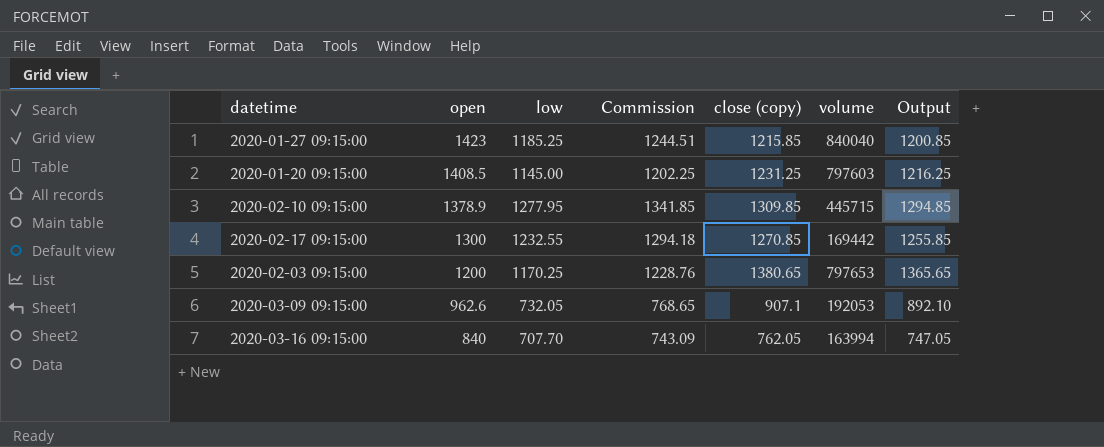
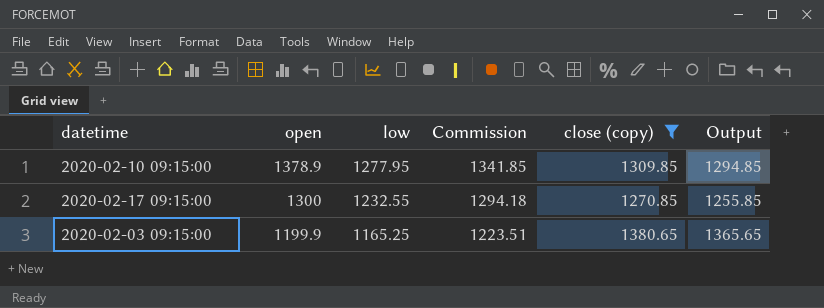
filter: none -> close (copy) >= 1270.85
column volume | position: 6 -> none
2020-02-03 09:15:00 | open: 1200 -> 1199.9
2020-02-03 09:15:00 | low: 1170.25 -> 1165.25
2020-02-03 09:15:00 | Commission: 1228.76 -> 1223.51

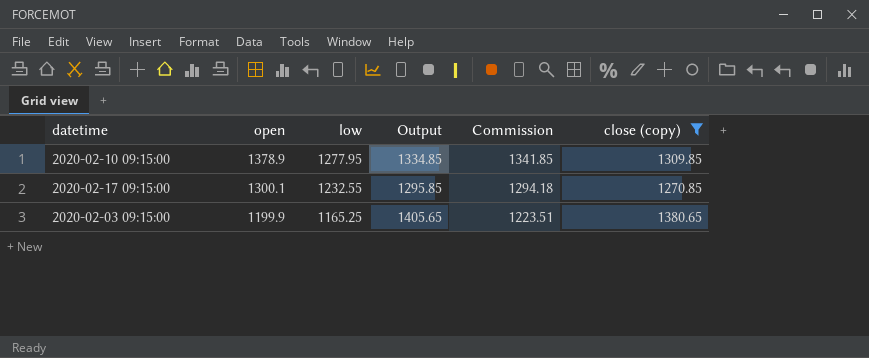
column Output | formula: [close (copy)] - 15 -> [close (copy)] + 25
column Output | position: 6 -> 4
2020-02-17 09:15:00 | open: 1300 -> 1300.1

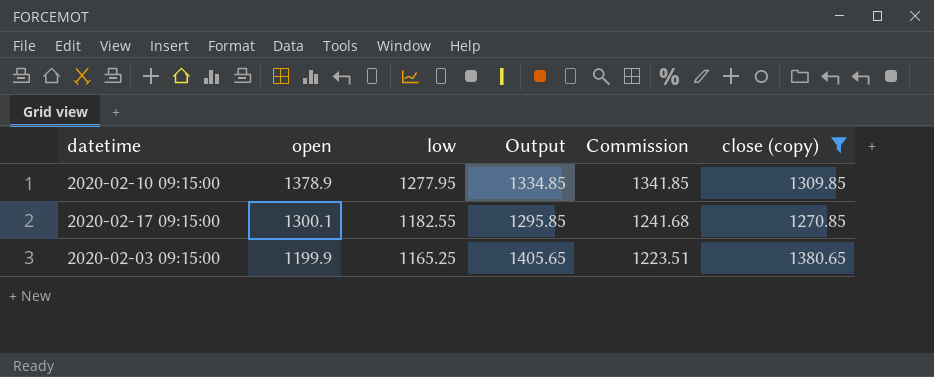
2020-02-17 09:15:00 | low: 1232.55 -> 1182.55
2020-02-17 09:15:00 | Commission: 1294.18 -> 1241.68

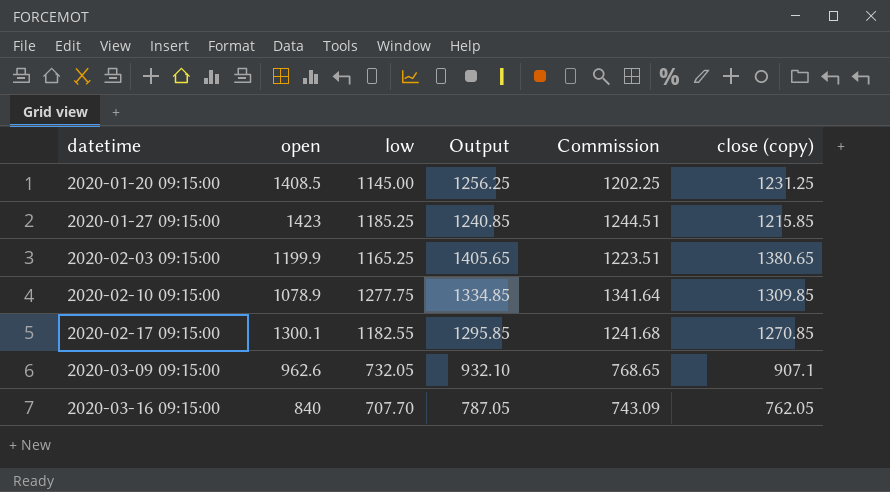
filter: close (copy) >= 1270.85 -> none
row order: open descending -> datetime ascending
2020-02-10 09:15:00 | open: 1378.9 -> 1078.9
2020-02-10 09:15:00 | low: 1277.95 -> 1277.75
2020-02-10 09:15:00 | Commission: 1341.85 -> 1341.64

